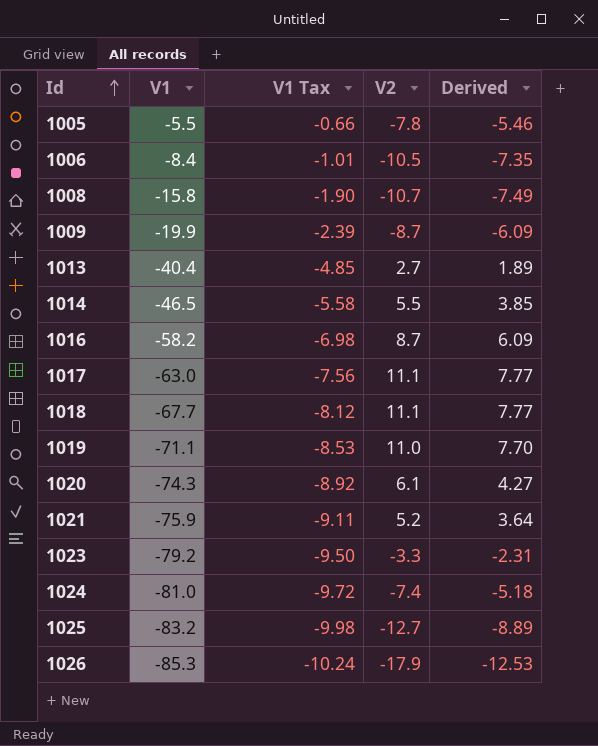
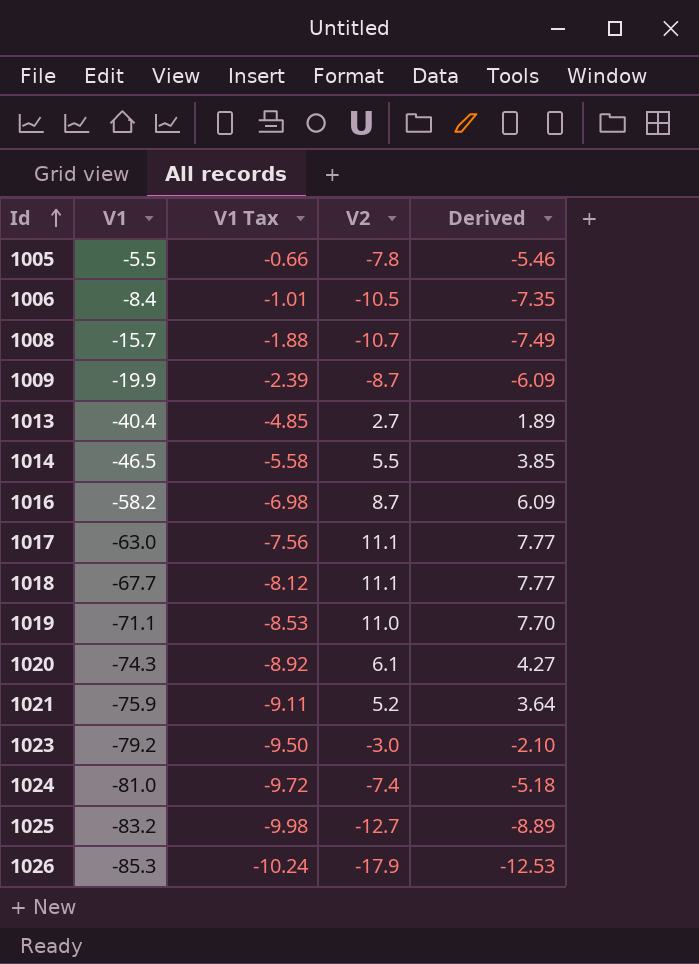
1008 | V1: -15.8 -> -15.7
1008 | V1 Tax: -1.90 -> -1.88
1023 | V2: -3.3 -> -3.0
1023 | Derived: -2.31 -> -2.10

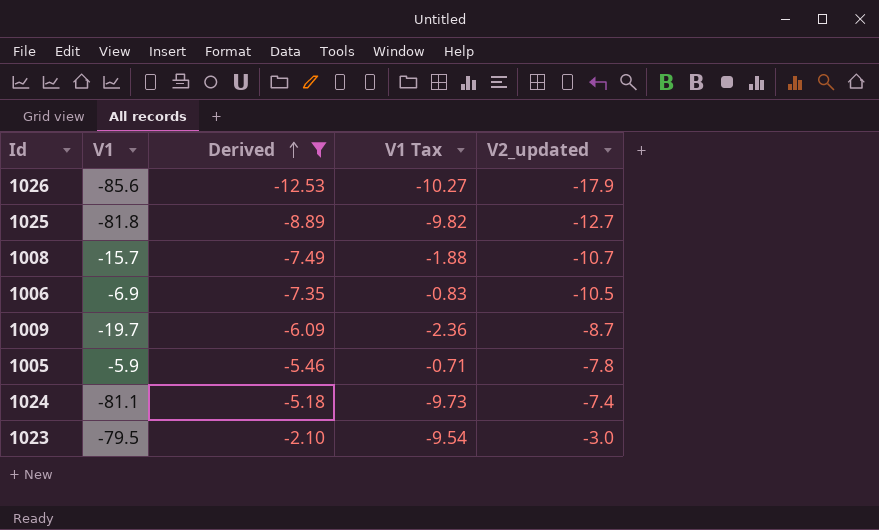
filter: none -> Derived <= -2.10
row order: Id ascending -> Derived ascending
column Derived | position: 5 -> 3
column name: V2 -> V2_updated
1026 | V1: -85.3 -> -85.6
1026 | V1 Tax: -10.24 -> -10.27
1025 | V1: -83.2 -> -81.8
1025 | V1 Tax: -9.98 -> -9.82
1006 | V1: -8.4 -> -6.9
1006 | V1 Tax: -1.01 -> -0.83
1009 | V1: -19.9 -> -19.7
1009 | V1 Tax: -2.39 -> -2.36
1005 | V1: -5.5 -> -5.9
1005 | V1 Tax: -0.66 -> -0.71
1024 | V1: -81.0 -> -81.1
1024 | V1 Tax: -9.72 -> -9.73
1023 | V1: -79.2 -> -79.5
1023 | V1 Tax: -9.50 -> -9.54

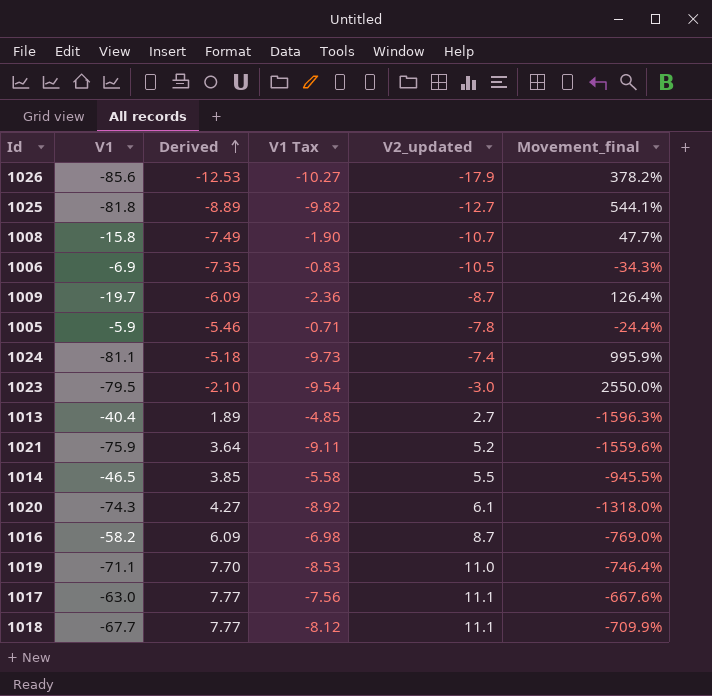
filter: Derived <= -2.10 -> none
column Movement_final | formula: none -> ([V1] - [V2_updated]) / [V2_updated]
1008 | V1: -15.7 -> -15.8
1008 | V1 Tax: -1.88 -> -1.90

